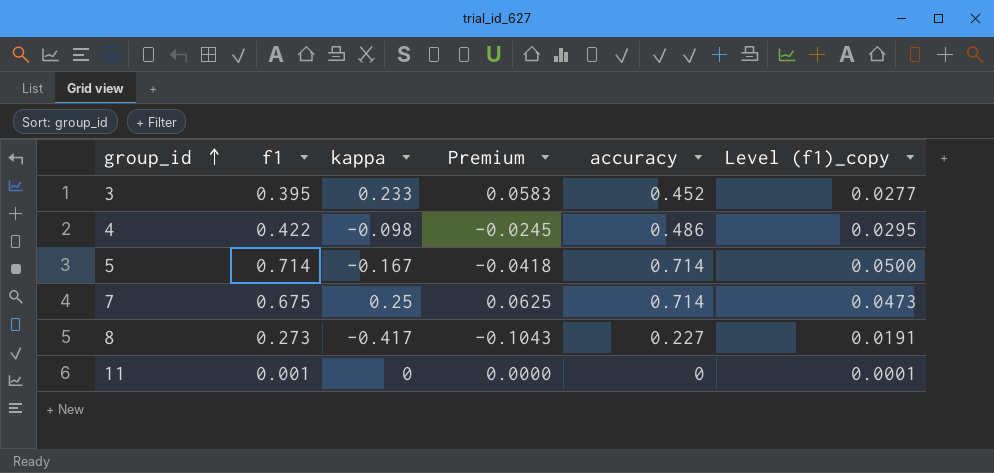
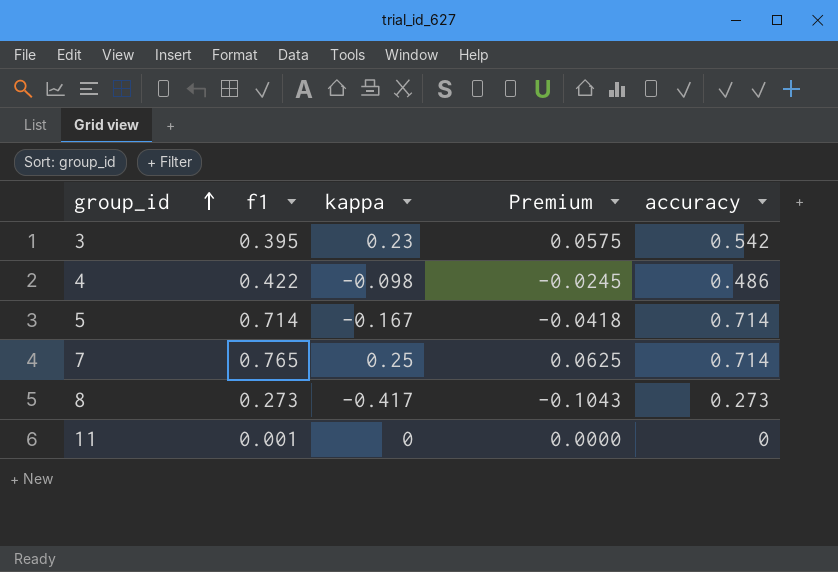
column Level (f1)_copy | formula: [f1] * 0.07 -> none
3 | kappa: 0.233 -> 0.23
3 | Premium: 0.0583 -> 0.0575
3 | accuracy: 0.452 -> 0.542
7 | f1: 0.675 -> 0.765
8 | accuracy: 0.227 -> 0.273

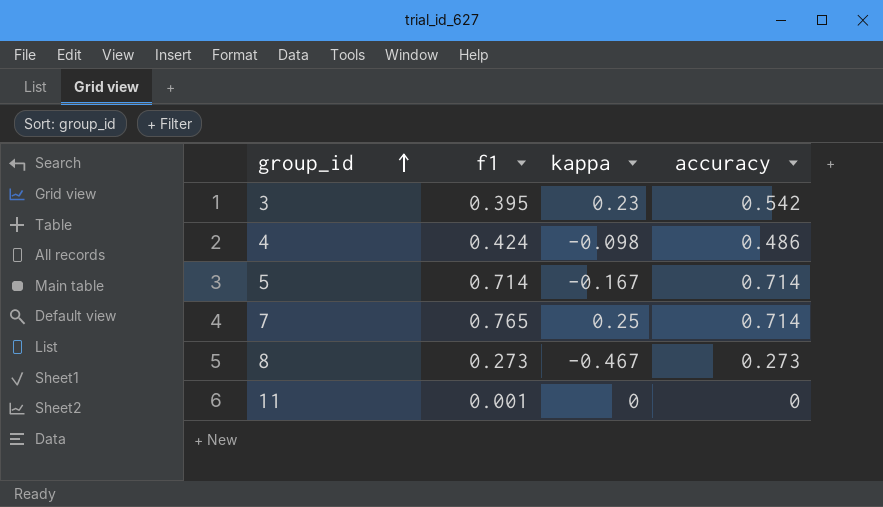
column Premium | formula: [kappa] * 0.25 -> none
4 | f1: 0.422 -> 0.424
8 | kappa: -0.417 -> -0.467

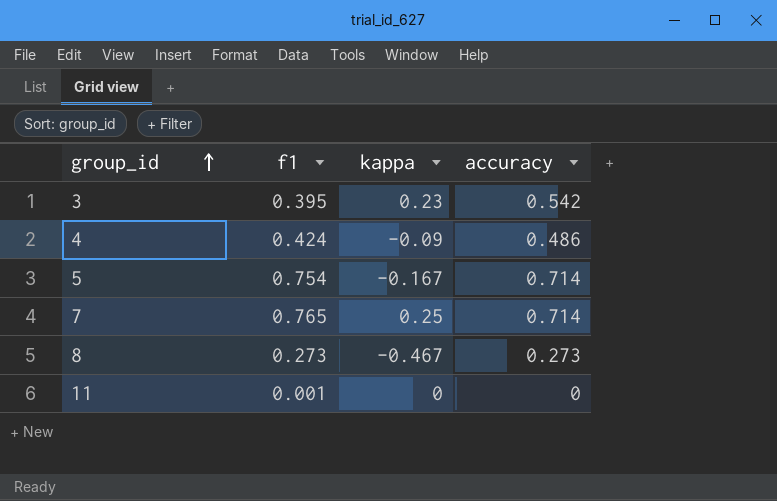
4 | kappa: -0.098 -> -0.09
5 | f1: 0.714 -> 0.754

